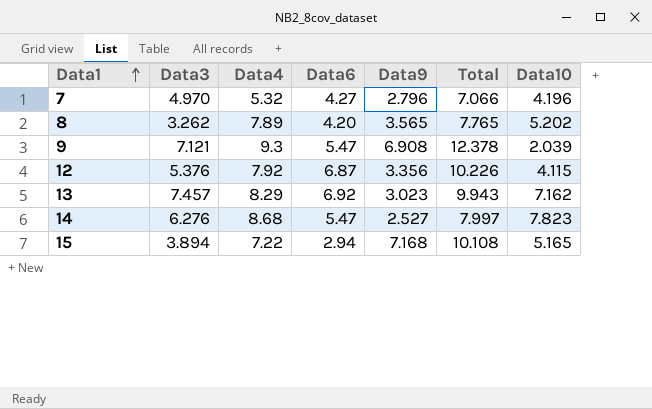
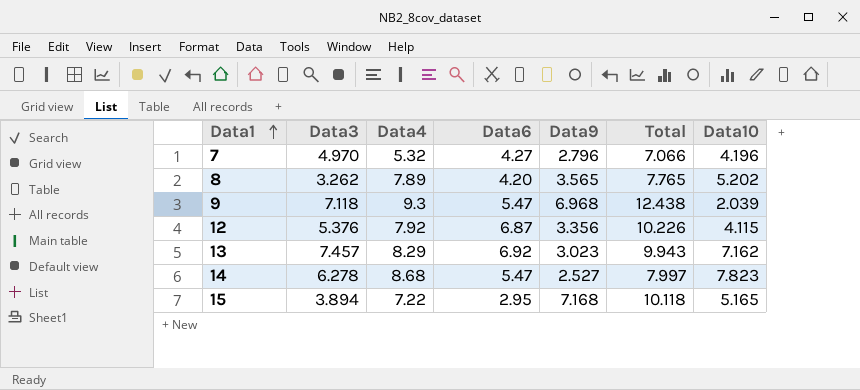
9 | Data3: 7.121 -> 7.118
9 | Data9: 6.908 -> 6.968
9 | Total: 12.378 -> 12.438
14 | Data3: 6.276 -> 6.278
15 | Data6: 2.94 -> 2.95
15 | Total: 10.108 -> 10.118

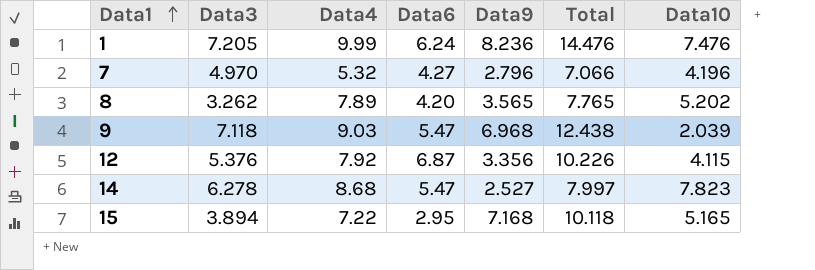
row 13: 7.457 | 8.29 | 6.92 | 3.023 | 9.943 | 7.162 -> none
row 1: none -> 7.205 | 9.99 | 6.24 | 8.236 | 14.476 | 7.476
9 | Data4: 9.3 -> 9.03

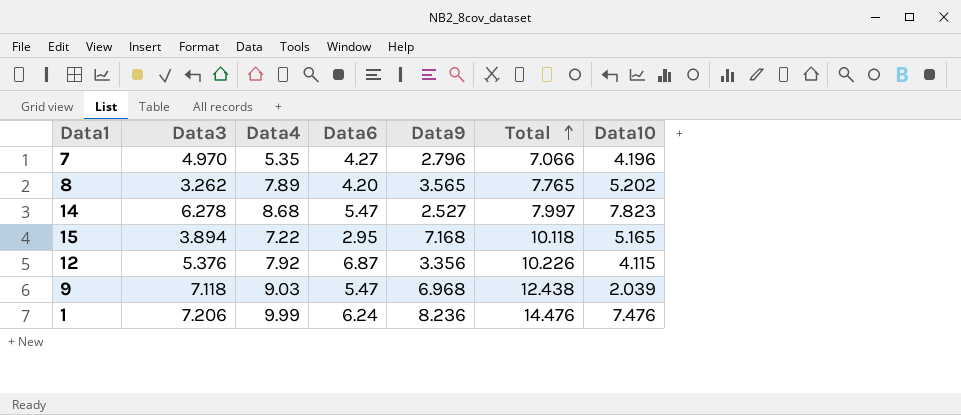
row order: Data1 ascending -> Total ascending
7 | Data4: 5.32 -> 5.35
1 | Data3: 7.205 -> 7.206

